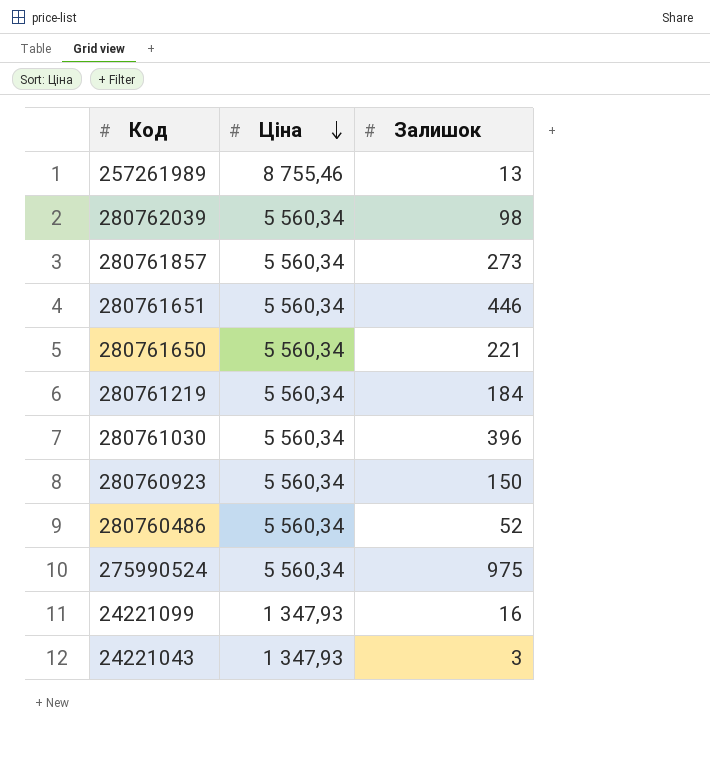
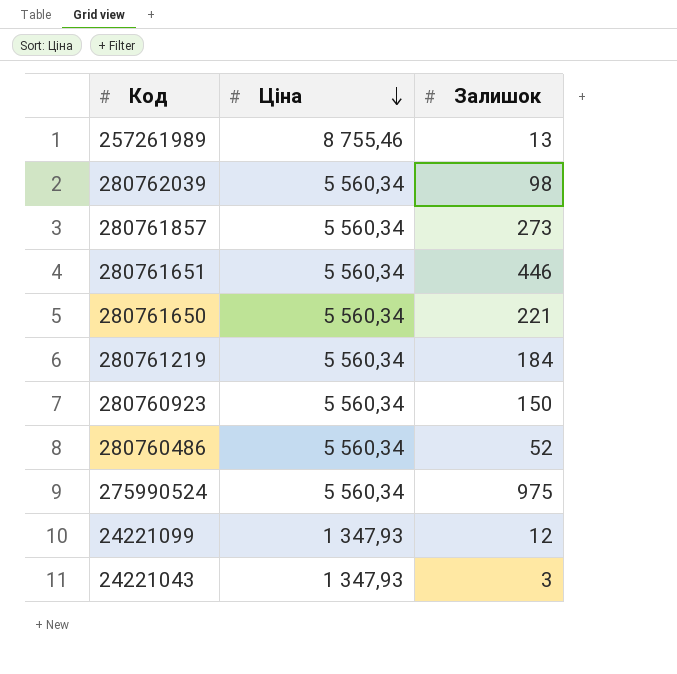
row 280761030: 5 560,34 | 396 -> none
24221099 | Залишок: 16 -> 12

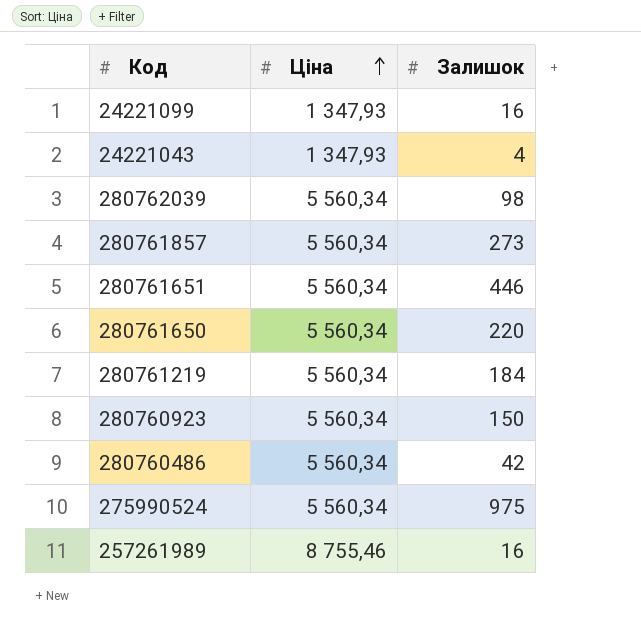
row order: Ціна descending -> Ціна ascending
24221099 | Залишок: 12 -> 16
24221043 | Залишок: 3 -> 4
280761650 | Залишок: 221 -> 220
280760486 | Залишок: 52 -> 42
257261989 | Залишок: 13 -> 16

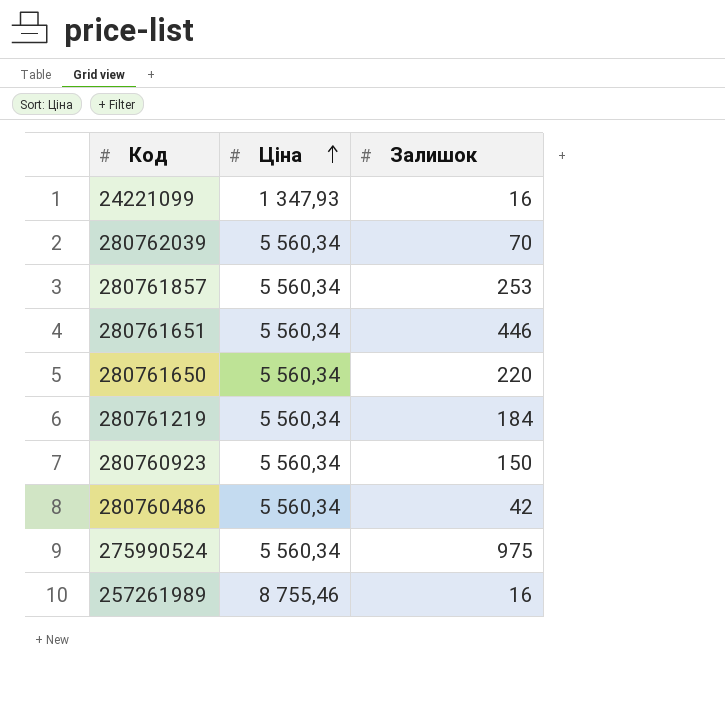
row 24221043: 1 347,93 | 4 -> none
280762039 | Залишок: 98 -> 70
280761857 | Залишок: 273 -> 253

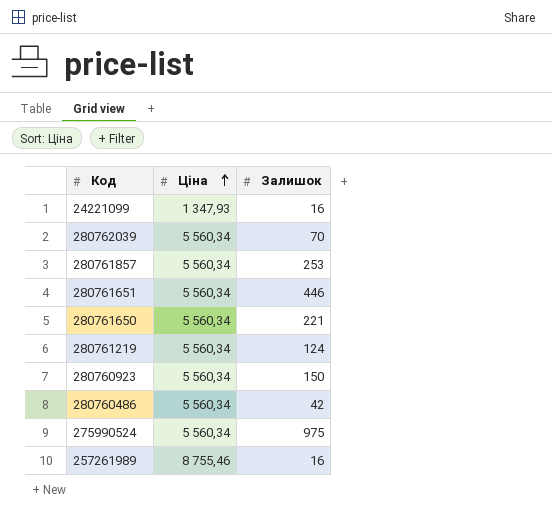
280761650 | Залишок: 220 -> 221
280761219 | Залишок: 184 -> 124

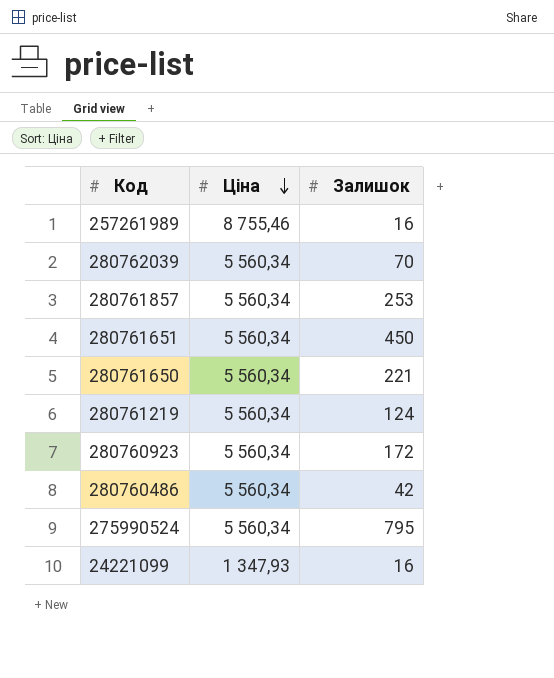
row order: Ціна ascending -> Ціна descending
280761651 | Залишок: 446 -> 450
280760923 | Залишок: 150 -> 172
275990524 | Залишок: 975 -> 795

